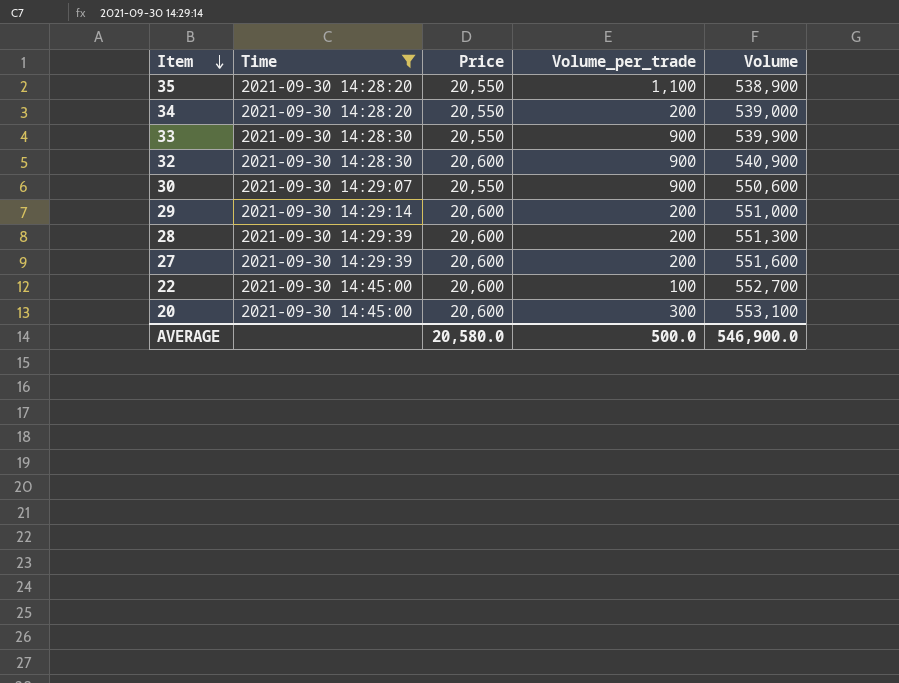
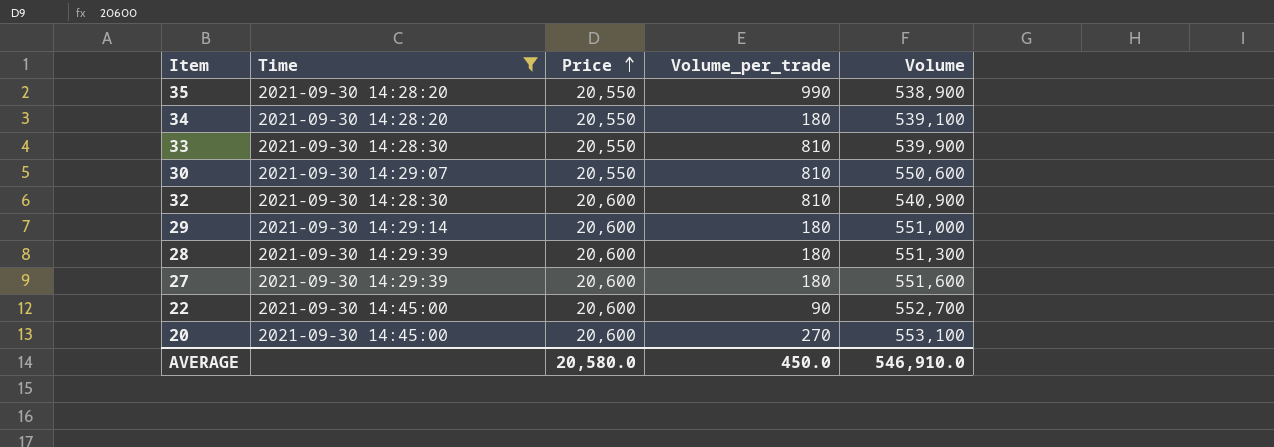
row order: Item descending -> Price ascending
35 | Volume_per_trade: 1,100 -> 990
34 | Volume_per_trade: 200 -> 180
34 | Volume: 539,000 -> 539,100
33 | Volume_per_trade: 900 -> 810
30 | Volume_per_trade: 900 -> 810
32 | Volume_per_trade: 900 -> 810
29 | Volume_per_trade: 200 -> 180
28 | Volume_per_trade: 200 -> 180
27 | Volume_per_trade: 200 -> 180
22 | Volume_per_trade: 100 -> 90
20 | Volume_per_trade: 300 -> 270
AVERAGE | Volume_per_trade: 500.0 -> 450.0
AVERAGE | Volume: 546,900.0 -> 546,910.0

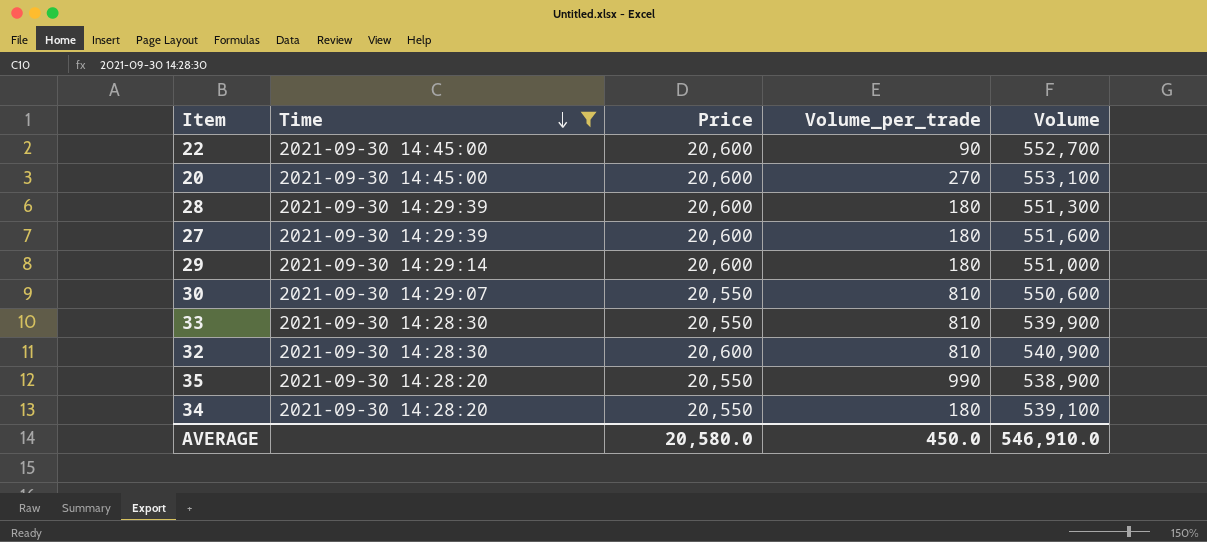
row order: Price ascending -> Time descending

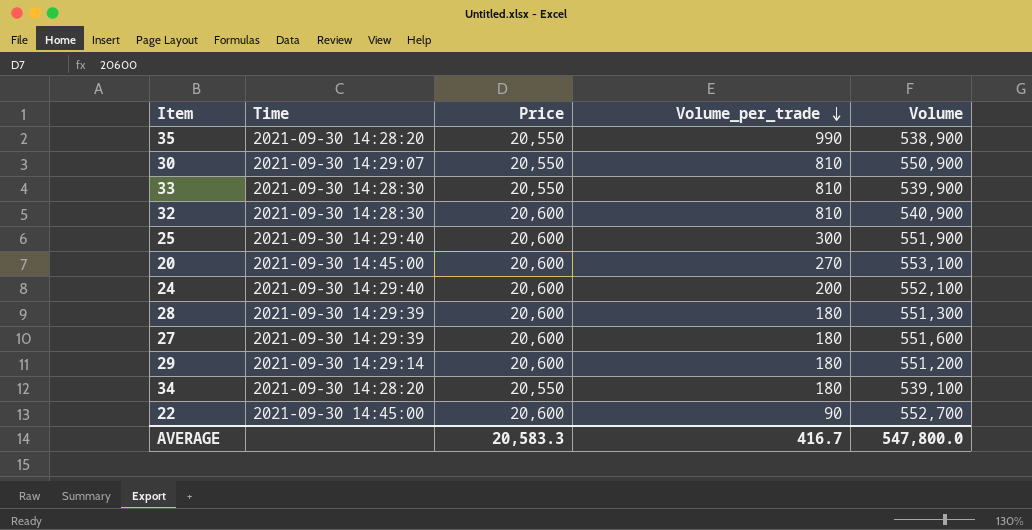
filter: Time != 2021-09-30 14:29:40 -> none
row order: Time descending -> Volume_per_trade descending
30 | Volume: 550,600 -> 550,900
29 | Volume: 551,000 -> 551,200
AVERAGE | Price: 20,580.0 -> 20,583.3
AVERAGE | Volume_per_trade: 450.0 -> 416.7
AVERAGE | Volume: 546,910.0 -> 547,800.0

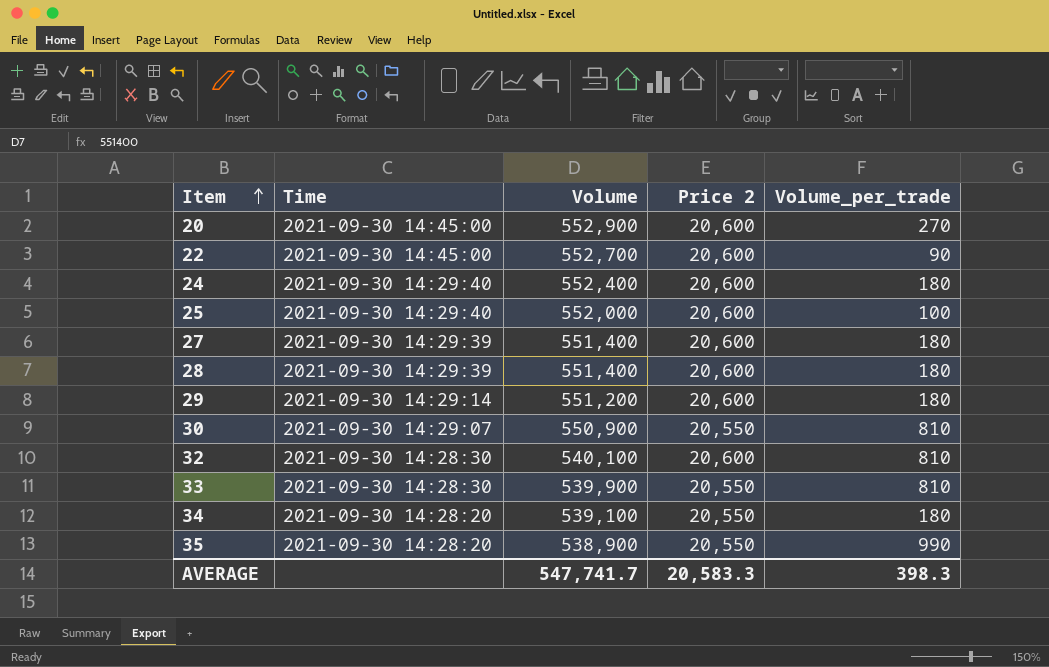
row order: Volume_per_trade descending -> Item ascending
column Volume | position: 5 -> 3
column name: Price -> Price 2
20 | Volume: 553,100 -> 552,900
24 | Volume: 552,100 -> 552,400
24 | Volume_per_trade: 200 -> 180
25 | Volume: 551,900 -> 552,000
25 | Volume_per_trade: 300 -> 100
27 | Volume: 551,600 -> 551,400
28 | Volume: 551,300 -> 551,400
32 | Volume: 540,900 -> 540,100
AVERAGE | Volume: 547,800.0 -> 547,741.7
AVERAGE | Volume_per_trade: 416.7 -> 398.3

